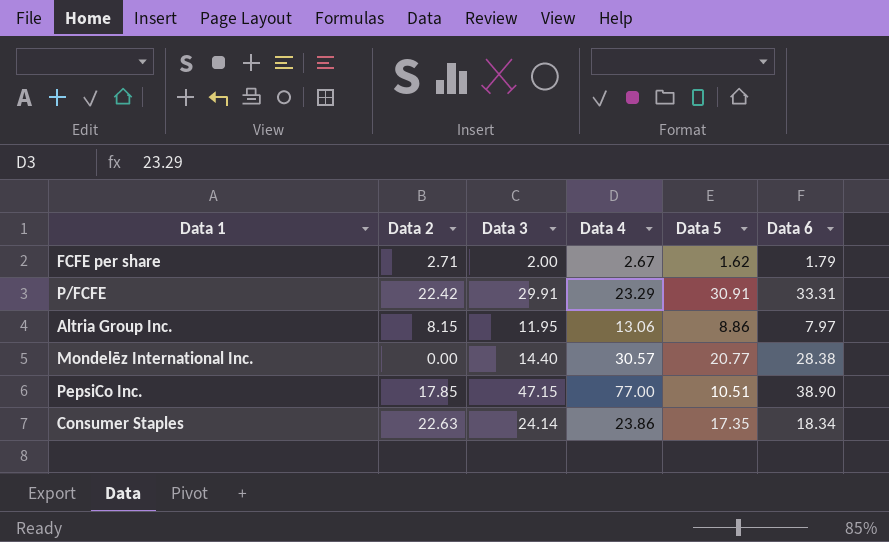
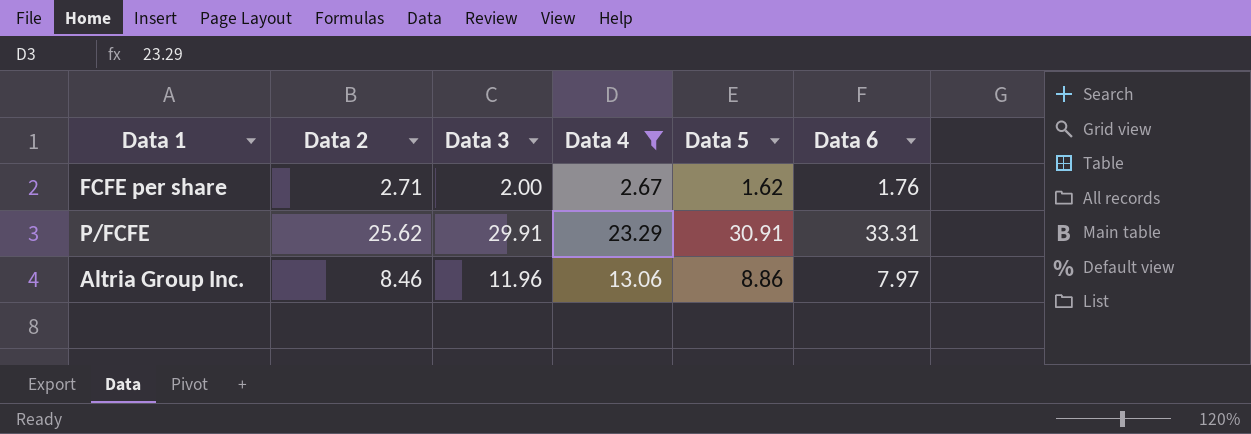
filter: none -> Data 4 <= 23.29
FCFE per share | Data 6: 1.79 -> 1.76
P/FCFE | Data 2: 22.42 -> 25.62
Altria Group Inc. | Data 2: 8.15 -> 8.46
Altria Group Inc. | Data 3: 11.95 -> 11.96

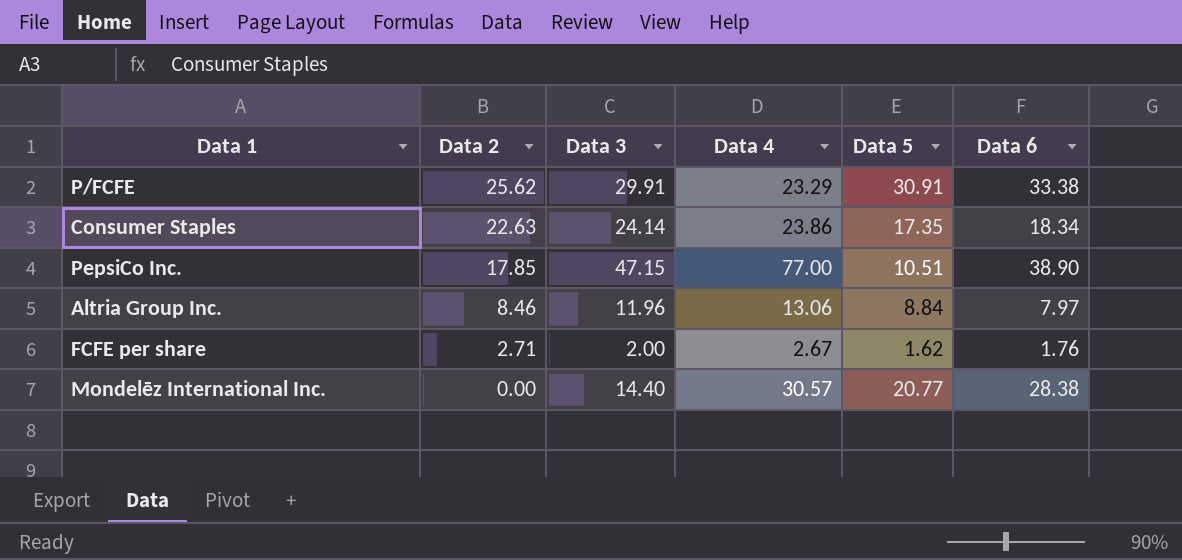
filter: Data 4 <= 23.29 -> none
row order: none -> Data 2 descending
P/FCFE | Data 6: 33.31 -> 33.38
Altria Group Inc. | Data 5: 8.86 -> 8.84

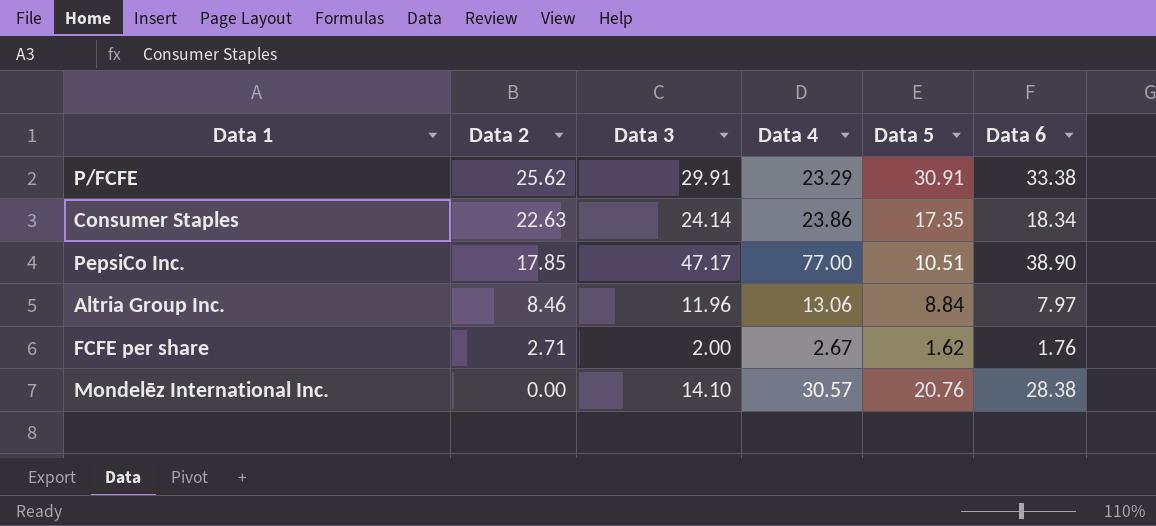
PepsiCo Inc. | Data 3: 47.15 -> 47.17
Mondelēz International Inc. | Data 3: 14.40 -> 14.10
Mondelēz International Inc. | Data 5: 20.77 -> 20.76

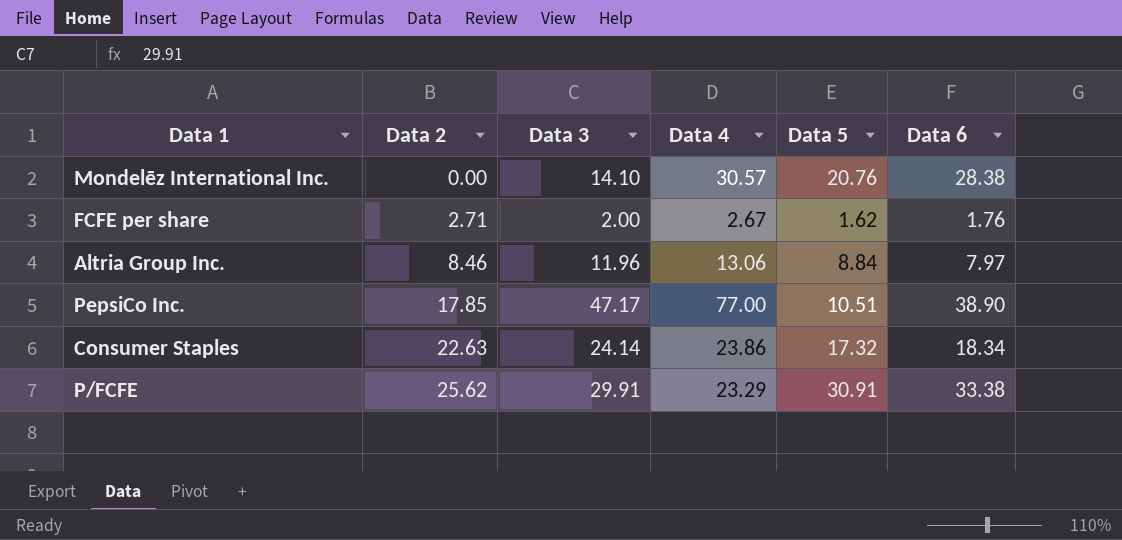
row order: Data 2 descending -> Data 2 ascending
Consumer Staples | Data 5: 17.35 -> 17.32

